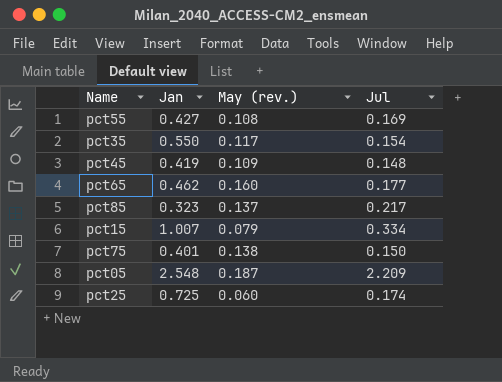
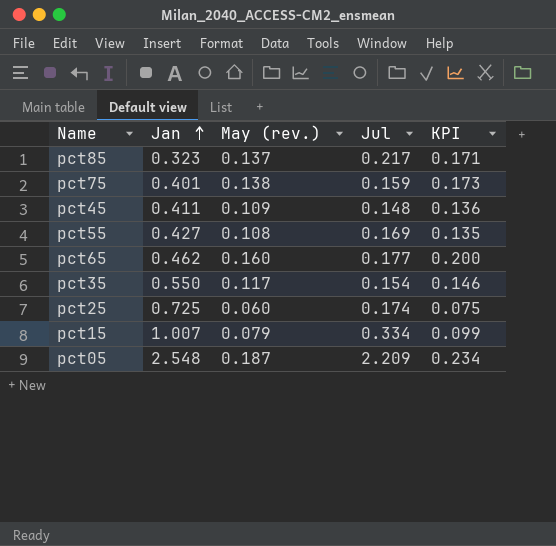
row order: none -> Jan ascending
column KPI | formula: none -> [May (rev.)] * 1.25
pct75 | Jul: 0.150 -> 0.159
pct45 | Jan: 0.419 -> 0.411

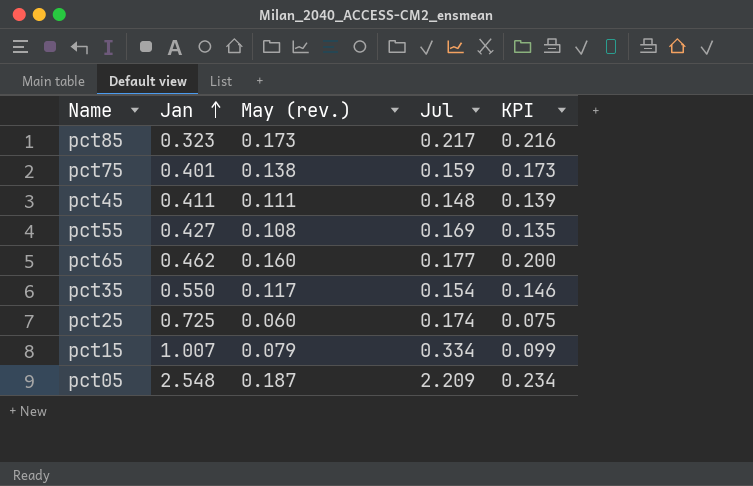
pct85 | May (rev.): 0.137 -> 0.173
pct85 | KPI: 0.171 -> 0.216
pct45 | May (rev.): 0.109 -> 0.111
pct45 | KPI: 0.136 -> 0.139

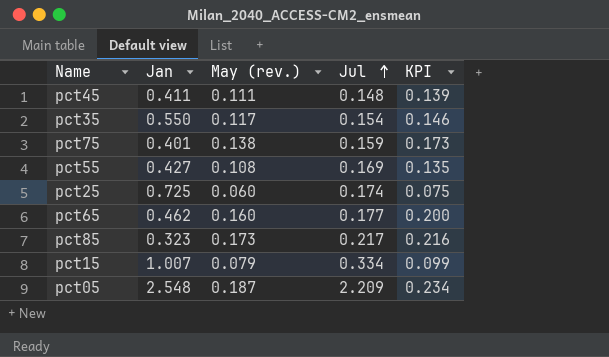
row order: Jan ascending -> Jul ascending

